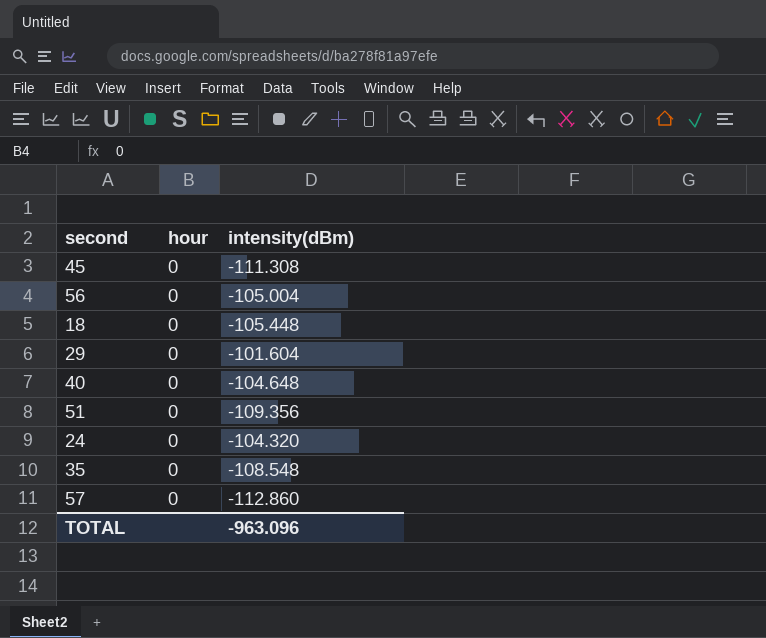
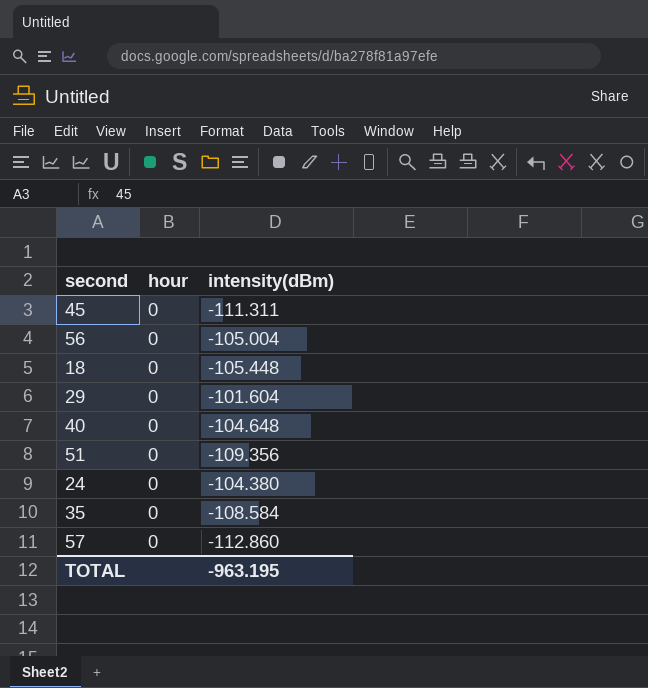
45 | intensity(dBm): -111.308 -> -111.311
24 | intensity(dBm): -104.320 -> -104.380
35 | intensity(dBm): -108.548 -> -108.584
TOTAL | intensity(dBm): -963.096 -> -963.195

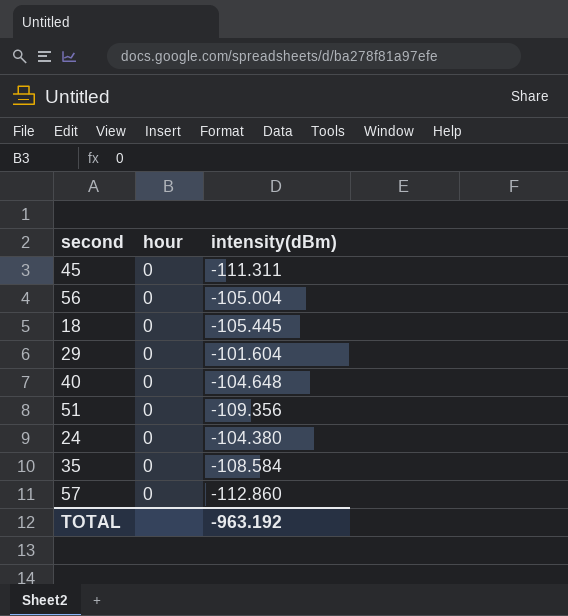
18 | intensity(dBm): -105.448 -> -105.445
TOTAL | intensity(dBm): -963.195 -> -963.192

